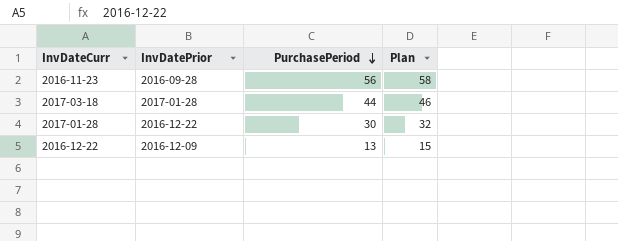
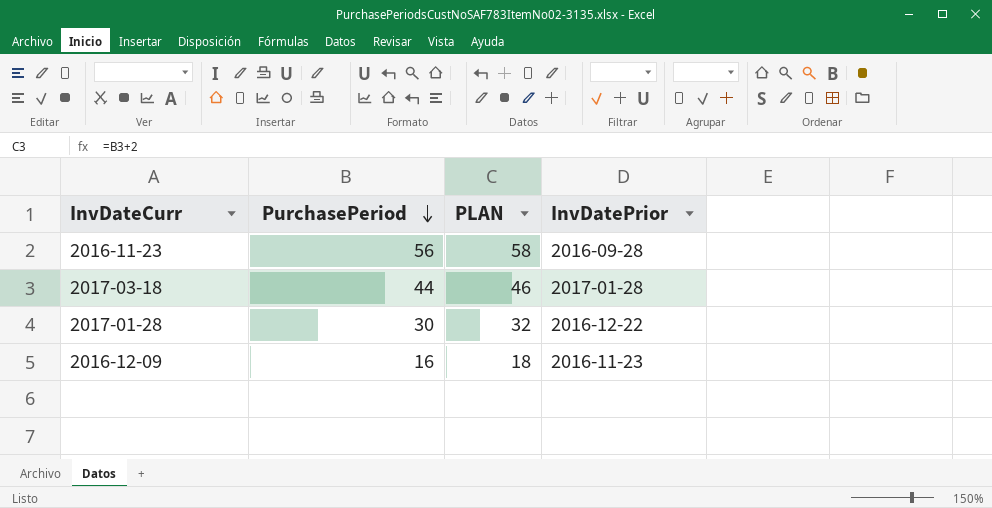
column name: Plan -> PLAN
column InvDatePrior | position: 2 -> 4
row 2016-12-22: 2016-12-09 | 13 | 15 -> none
row 2016-12-09: none -> 16 | 18 | 2016-11-23

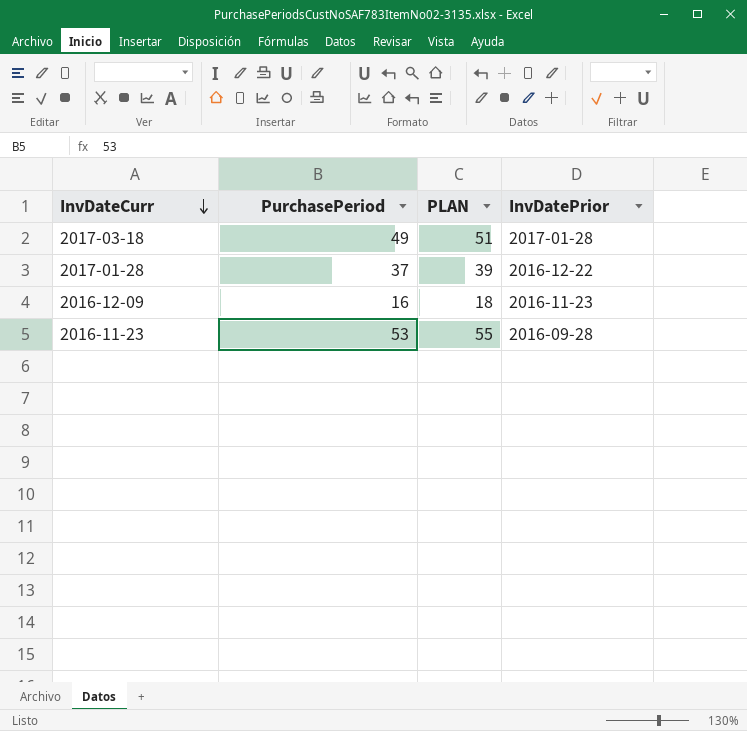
row order: PurchasePeriod descending -> InvDateCurr descending
2017-03-18 | PurchasePeriod: 44 -> 49
2017-03-18 | PLAN: 46 -> 51
2017-01-28 | PurchasePeriod: 30 -> 37
2017-01-28 | PLAN: 32 -> 39
2016-11-23 | PurchasePeriod: 56 -> 53
2016-11-23 | PLAN: 58 -> 55

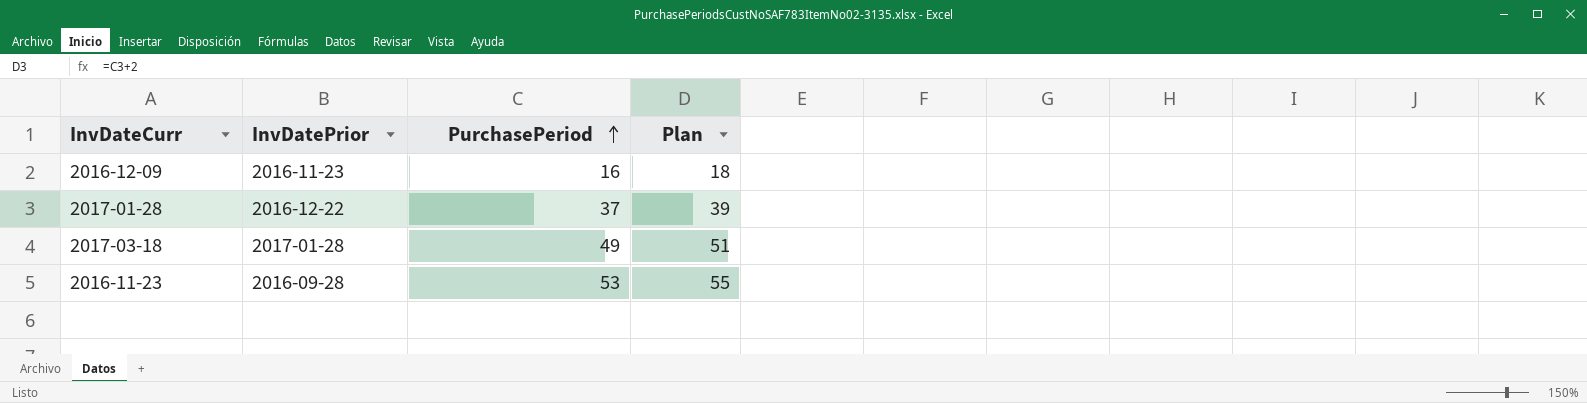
row order: InvDateCurr descending -> PurchasePeriod ascending
column InvDatePrior | position: 4 -> 2
column name: PLAN -> Plan

